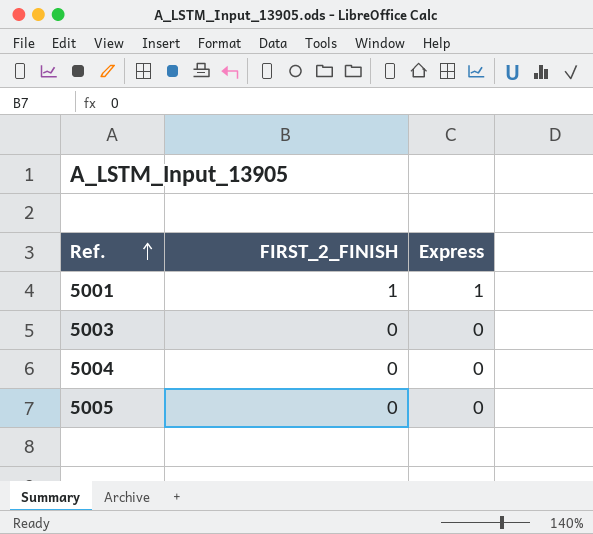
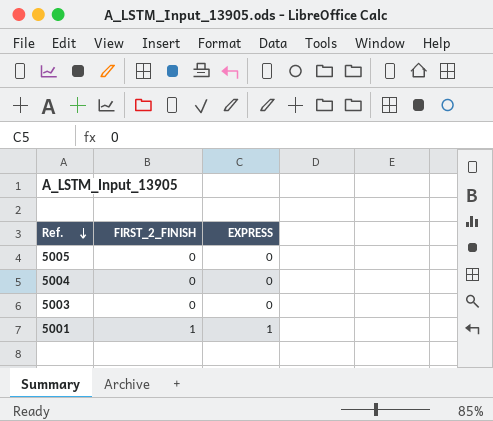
row order: Ref. ascending -> Ref. descending
column name: Express -> EXPRESS

